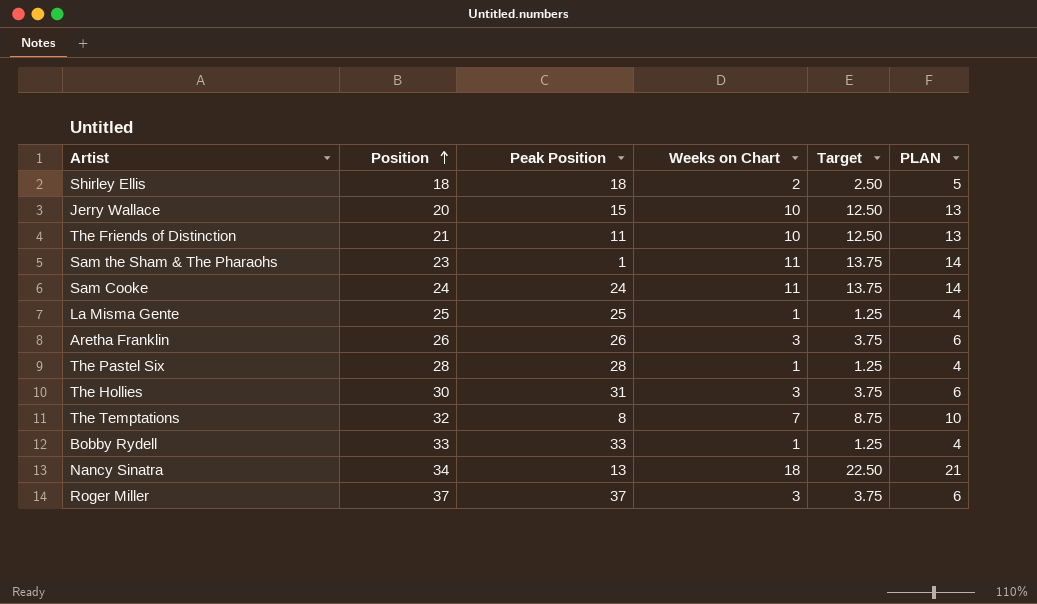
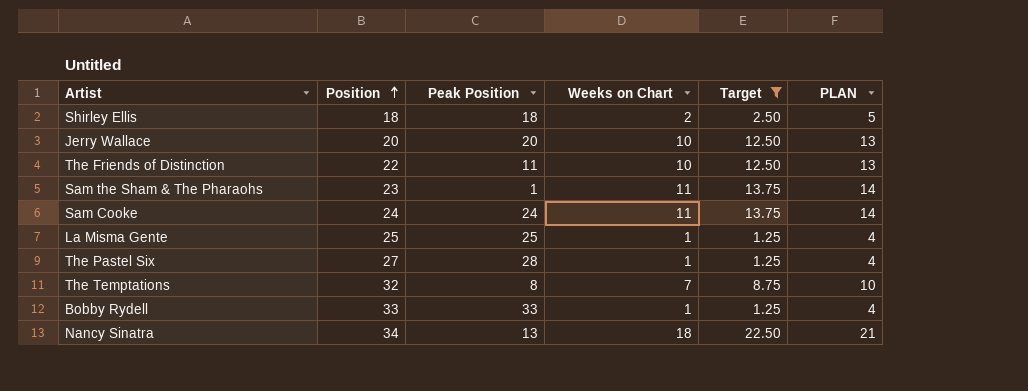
filter: none -> Target != 3.75
Jerry Wallace | Peak Position: 15 -> 20
The Friends of Distinction | Position: 21 -> 22
The Pastel Six | Position: 28 -> 27

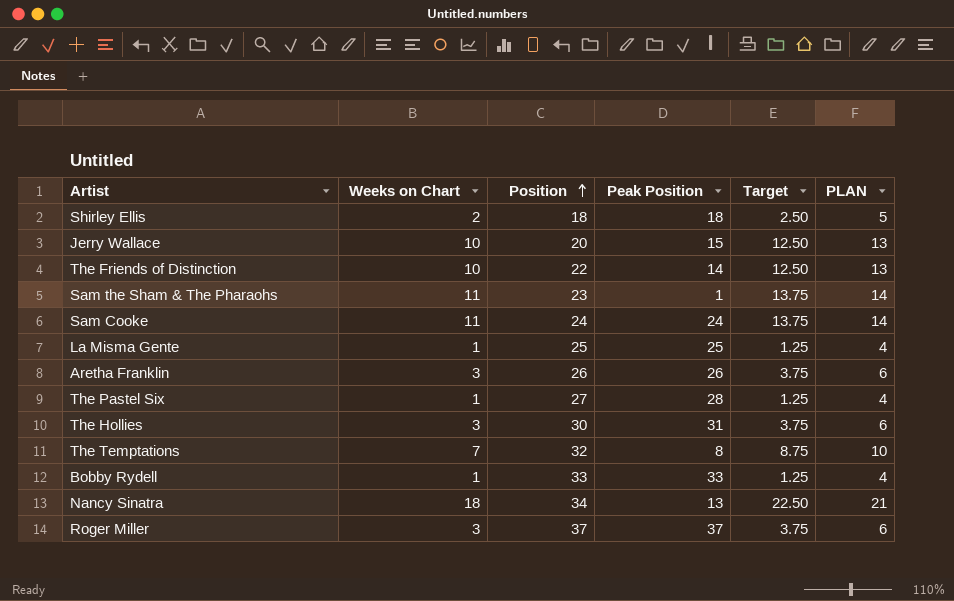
filter: Target != 3.75 -> none
column Weeks on Chart | position: 4 -> 2
Jerry Wallace | Peak Position: 20 -> 15
The Friends of Distinction | Peak Position: 11 -> 14

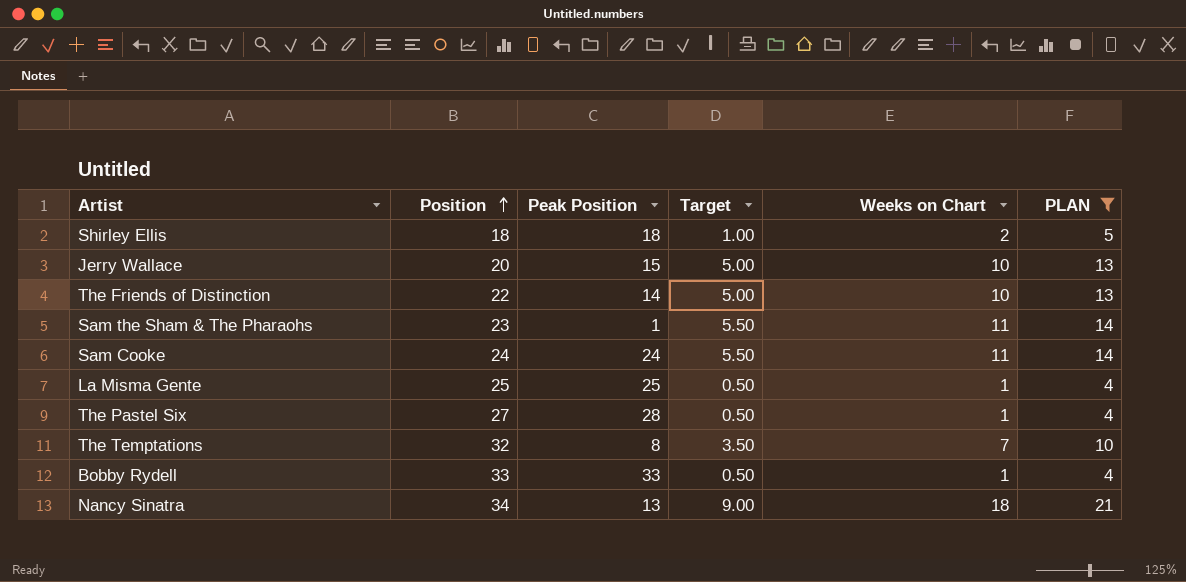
filter: none -> PLAN != 6
column Target | formula: [Weeks on Chart] * 1.25 -> [Weeks on Chart] * 0.5
column Weeks on Chart | position: 2 -> 5

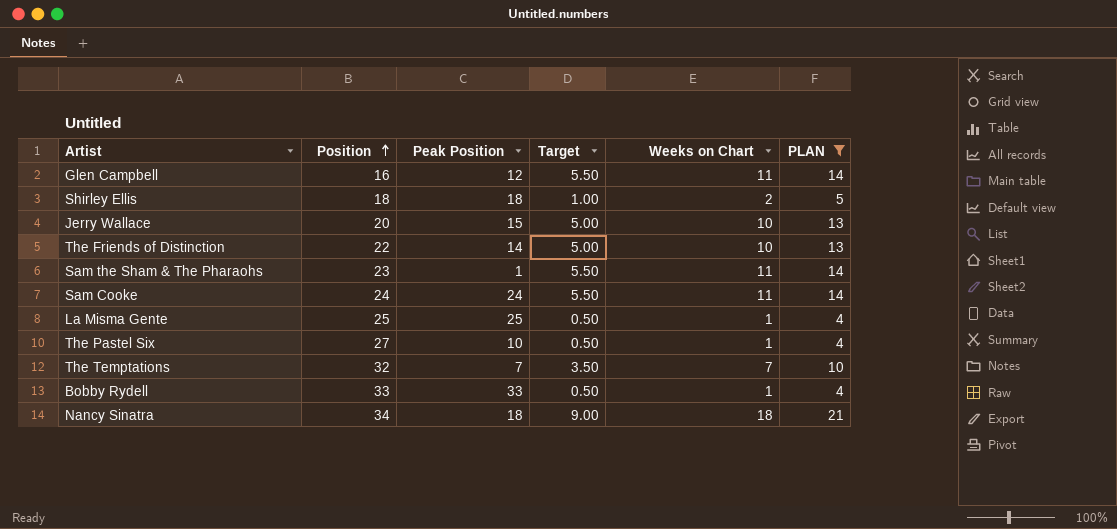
row Glen Campbell: none -> 16 | 12 | 5.50 | 11 | 14
The Pastel Six | Peak Position: 28 -> 10
The Temptations | Peak Position: 8 -> 7
Nancy Sinatra | Peak Position: 13 -> 18

